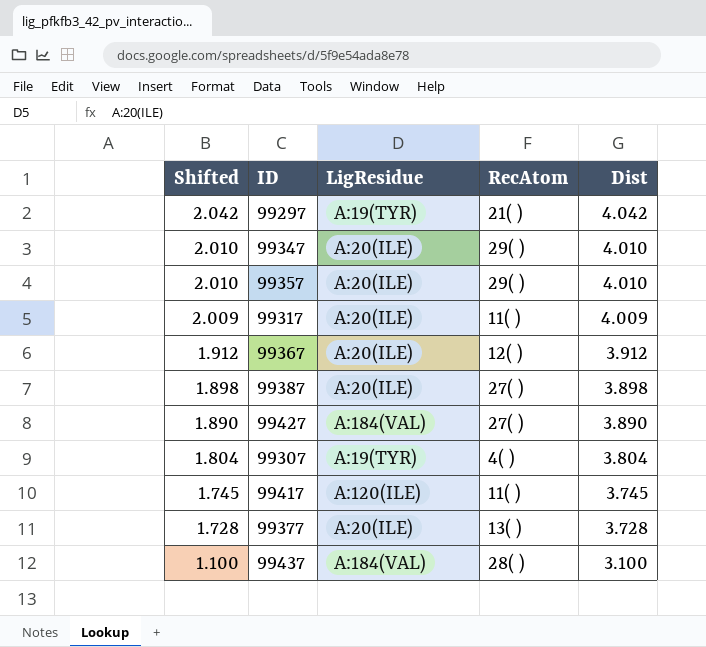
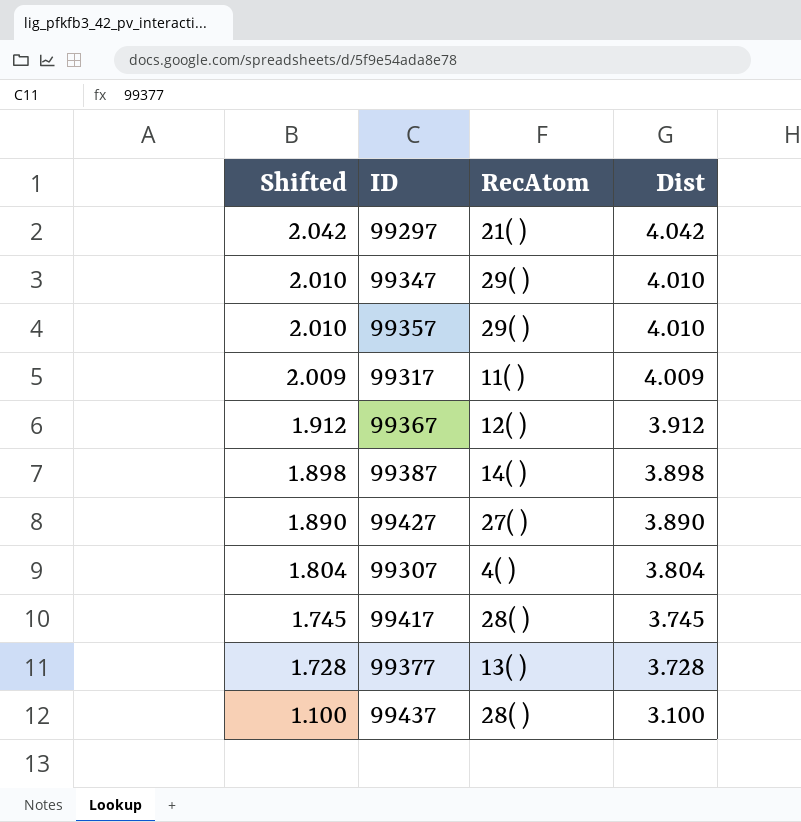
column LigResidue | position: 3 -> none
99387 | RecAtom: 27( ) -> 14( )
99417 | RecAtom: 11( ) -> 28( )

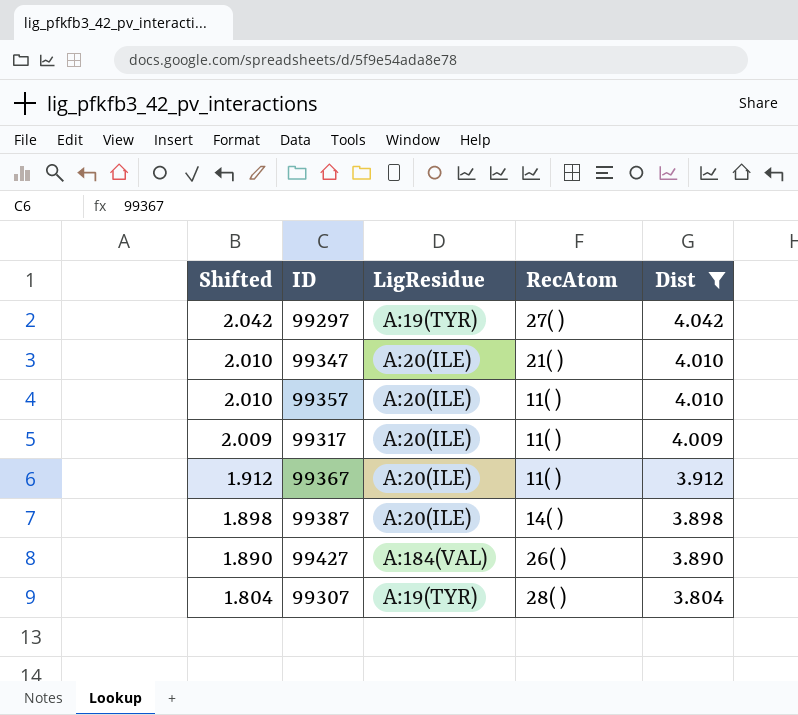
filter: none -> Dist >= 3.804
column LigResidue | position: none -> 3
99297 | RecAtom: 21( ) -> 27( )
99347 | RecAtom: 29( ) -> 21( )
99357 | RecAtom: 29( ) -> 11( )
99367 | RecAtom: 12( ) -> 11( )
99427 | RecAtom: 27( ) -> 26( )
99307 | RecAtom: 4( ) -> 28( )

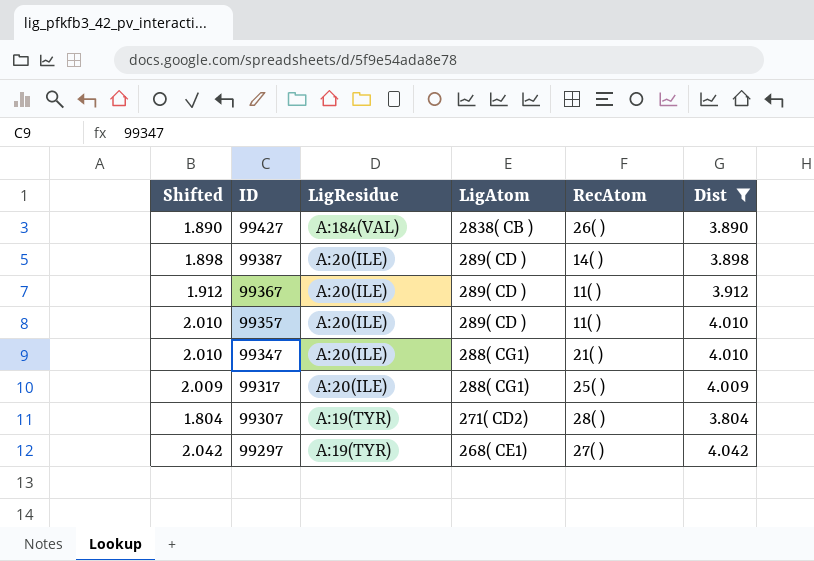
row order: Shifted descending -> ID descending
column LigAtom | position: none -> 4
99317 | RecAtom: 11( ) -> 25( )

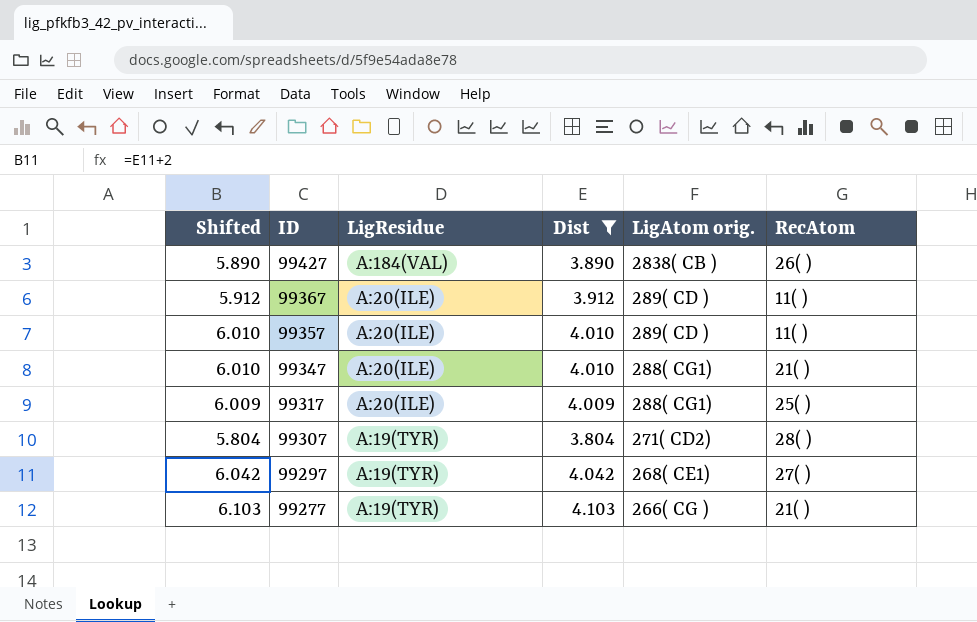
column Shifted | formula: [Dist] - 2 -> [Dist] + 2
column Dist | position: 6 -> 4
column name: LigAtom -> LigAtom orig.
row 99387: 1.898 | A:20(ILE) | 289( CD ) | 14( ) | 3.898 -> none
row 99277: none -> 6.103 | A:19(TYR) | 4.103 | 266( CG ) | 21( )

